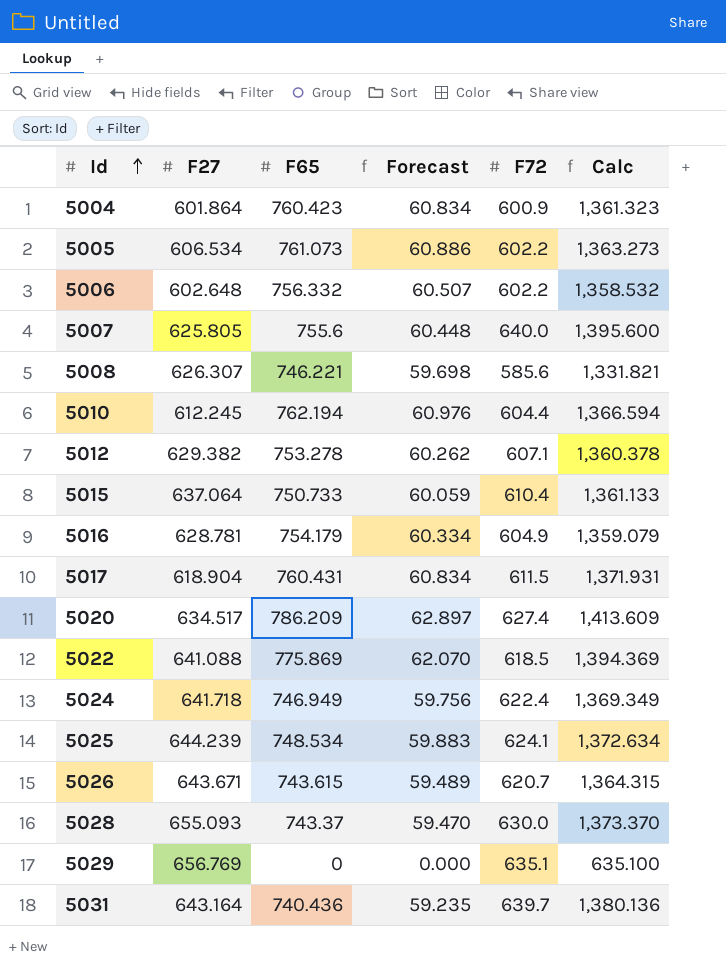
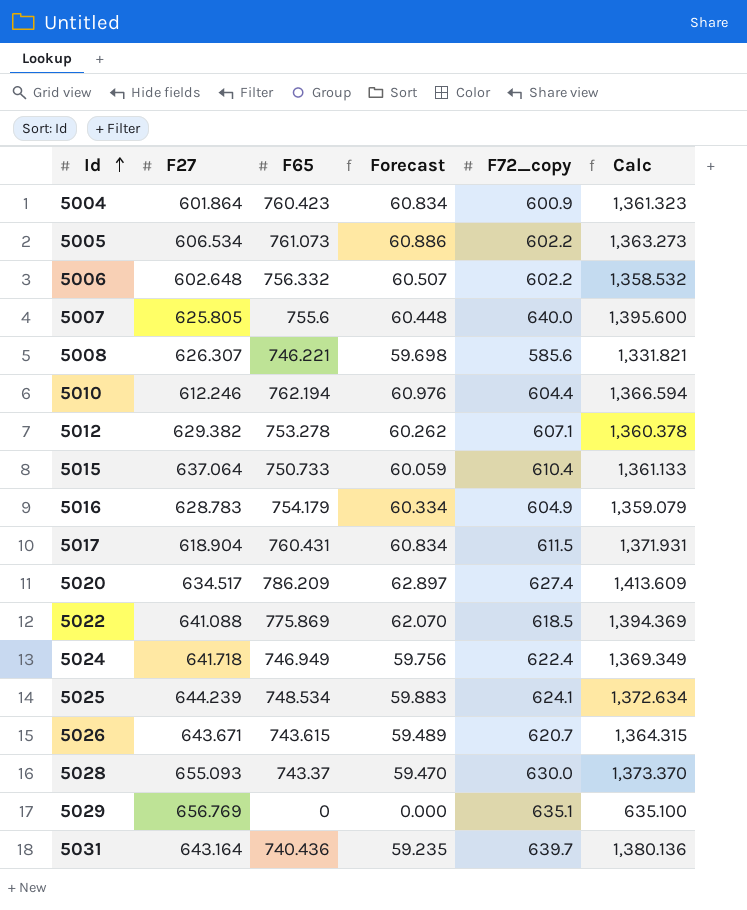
column name: F72 -> F72_copy
5010 | F27: 612.245 -> 612.246
5016 | F27: 628.781 -> 628.783

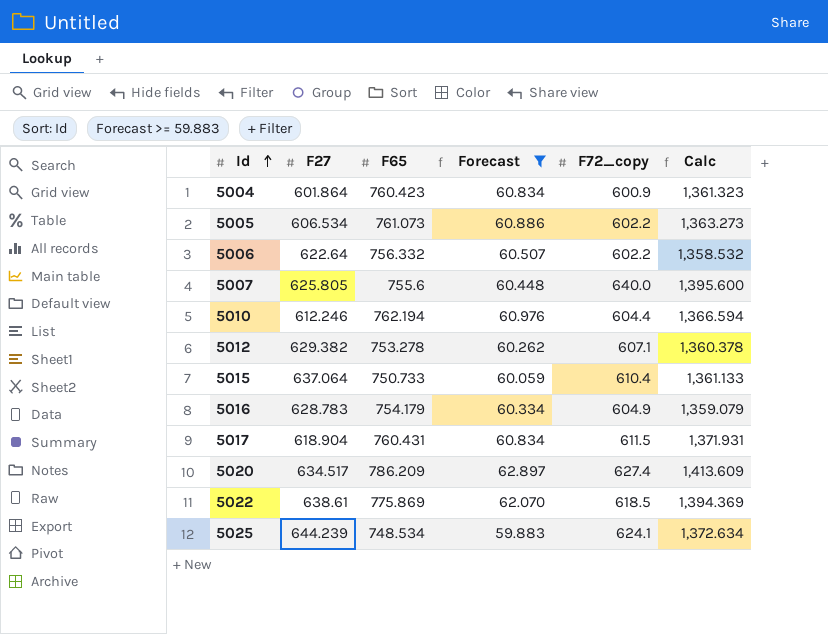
filter: none -> Forecast >= 59.883
5006 | F27: 602.648 -> 622.64
5022 | F27: 641.088 -> 638.61

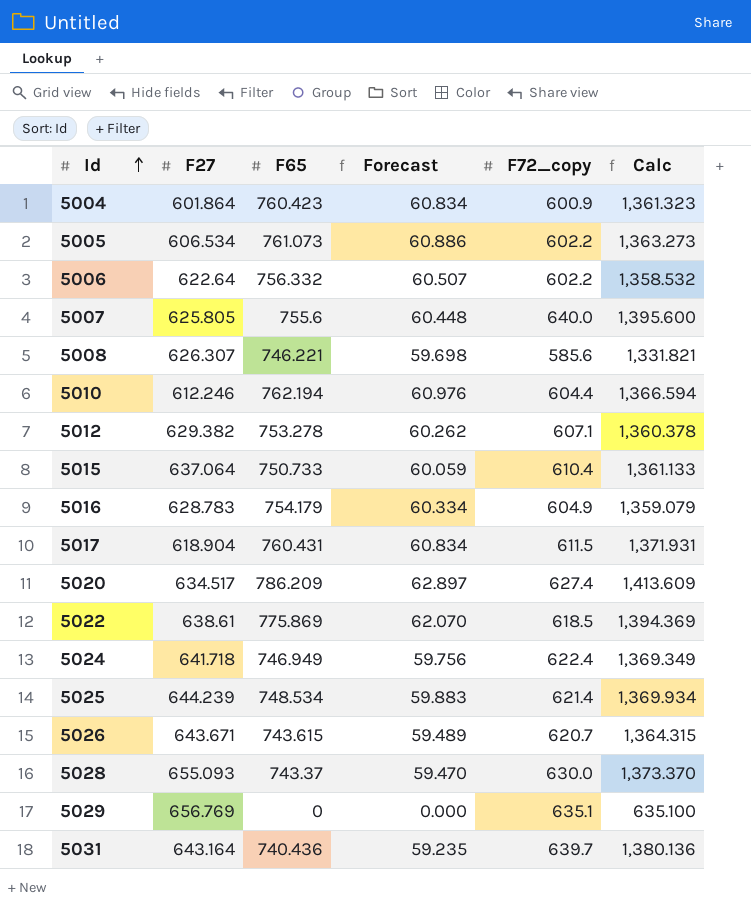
filter: Forecast >= 59.883 -> none
5025 | F72_copy: 624.1 -> 621.4
5025 | Calc: 1,372.634 -> 1,369.934

